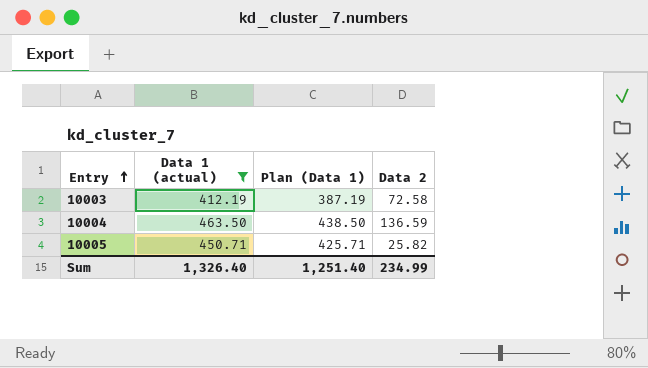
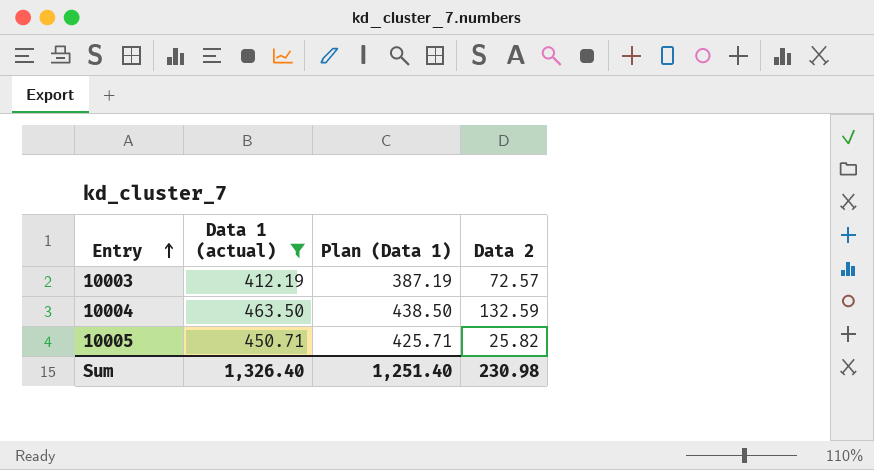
10003 | Data 2: 72.58 -> 72.57
10004 | Data 2: 136.59 -> 132.59
Sum | Data 2: 234.99 -> 230.98

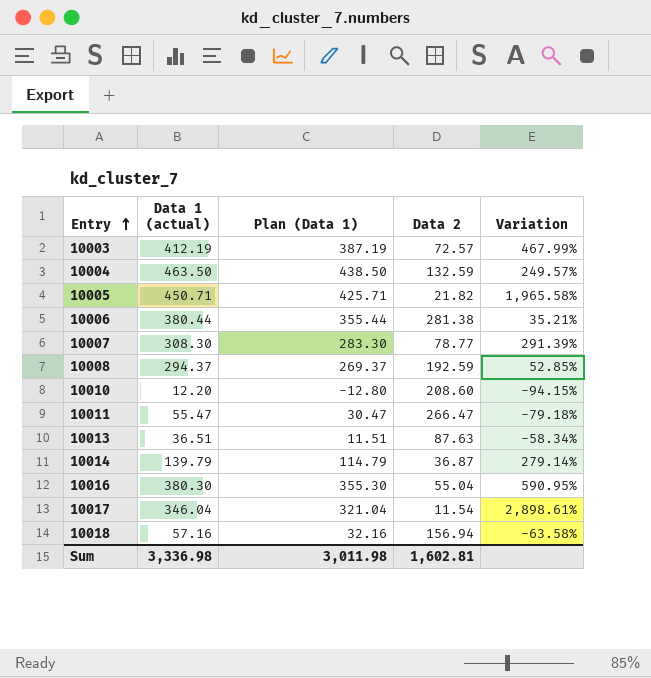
filter: Data 1 (actual) >= 412.19 -> none
column Variation | formula: none -> ([Data 1 (actual)] - [Data 2]) / [Data 2]
10005 | Data 2: 25.82 -> 21.82
Sum | Data 1 (actual): 1,326.40 -> 3,336.98
Sum | Plan (Data 1): 1,251.40 -> 3,011.98
Sum | Data 2: 230.98 -> 1,602.81

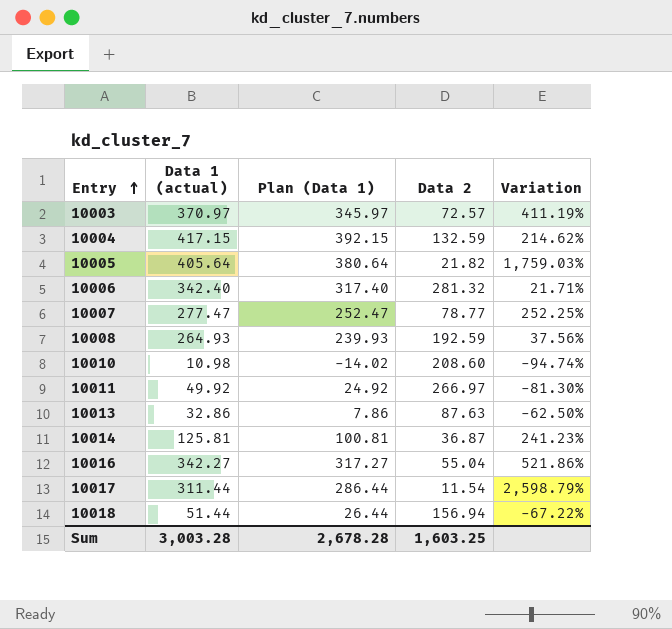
10003 | Data 1 (actual): 412.19 -> 370.97
10003 | Plan (Data 1): 387.19 -> 345.97
10003 | Variation: 467.99% -> 411.19%
10004 | Data 1 (actual): 463.50 -> 417.15
10004 | Plan (Data 1): 438.50 -> 392.15
10004 | Variation: 249.57% -> 214.62%
10005 | Data 1 (actual): 450.71 -> 405.64
10005 | Plan (Data 1): 425.71 -> 380.64
10005 | Variation: 1,965.58% -> 1,759.03%
10006 | Data 1 (actual): 380.44 -> 342.40
10006 | Plan (Data 1): 355.44 -> 317.40
10006 | Data 2: 281.38 -> 281.32
10006 | Variation: 35.21% -> 21.71%
10007 | Data 1 (actual): 308.30 -> 277.47
10007 | Plan (Data 1): 283.30 -> 252.47
10007 | Variation: 291.39% -> 252.25%
10008 | Data 1 (actual): 294.37 -> 264.93
10008 | Plan (Data 1): 269.37 -> 239.93
10008 | Variation: 52.85% -> 37.56%
10010 | Data 1 (actual): 12.20 -> 10.98
10010 | Plan (Data 1): -12.80 -> -14.02
10010 | Variation: -94.15% -> -94.74%
10011 | Data 1 (actual): 55.47 -> 49.92
10011 | Plan (Data 1): 30.47 -> 24.92
10011 | Data 2: 266.47 -> 266.97
10011 | Variation: -79.18% -> -81.30%
10013 | Data 1 (actual): 36.51 -> 32.86
10013 | Plan (Data 1): 11.51 -> 7.86
10013 | Variation: -58.34% -> -62.50%
10014 | Data 1 (actual): 139.79 -> 125.81
10014 | Plan (Data 1): 114.79 -> 100.81
10014 | Variation: 279.14% -> 241.23%
10016 | Data 1 (actual): 380.30 -> 342.27
10016 | Plan (Data 1): 355.30 -> 317.27
10016 | Variation: 590.95% -> 521.86%
10017 | Data 1 (actual): 346.04 -> 311.44
10017 | Plan (Data 1): 321.04 -> 286.44
10017 | Variation: 2,898.61% -> 2,598.79%
10018 | Data 1 (actual): 57.16 -> 51.44
10018 | Plan (Data 1): 32.16 -> 26.44
10018 | Variation: -63.58% -> -67.22%
Sum | Data 1 (actual): 3,336.98 -> 3,003.28
Sum | Plan (Data 1): 3,011.98 -> 2,678.28
Sum | Data 2: 1,602.81 -> 1,603.25

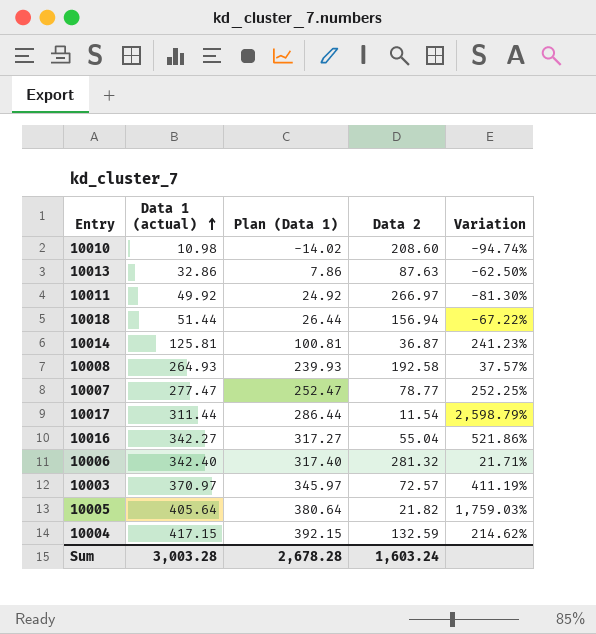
row order: Entry ascending -> Data 1 (actual) ascending
10008 | Data 2: 192.59 -> 192.58
10008 | Variation: 37.56% -> 37.57%
Sum | Data 2: 1,603.25 -> 1,603.24

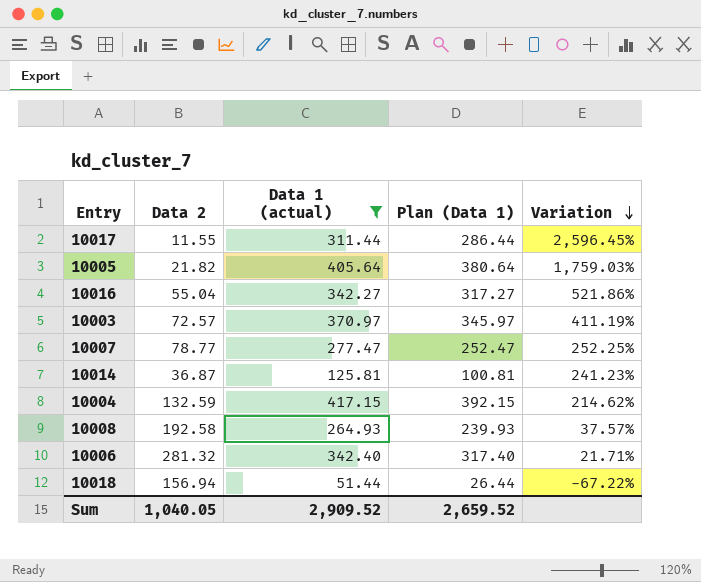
filter: none -> Data 1 (actual) >= 51.44
row order: Data 1 (actual) ascending -> Variation descending
column Data 2 | position: 4 -> 2
10017 | Data 2: 11.54 -> 11.55
10017 | Variation: 2,598.79% -> 2,596.45%
Sum | Data 2: 1,603.24 -> 1,040.05
Sum | Data 1 (actual): 3,003.28 -> 2,909.52
Sum | Plan (Data 1): 2,678.28 -> 2,659.52

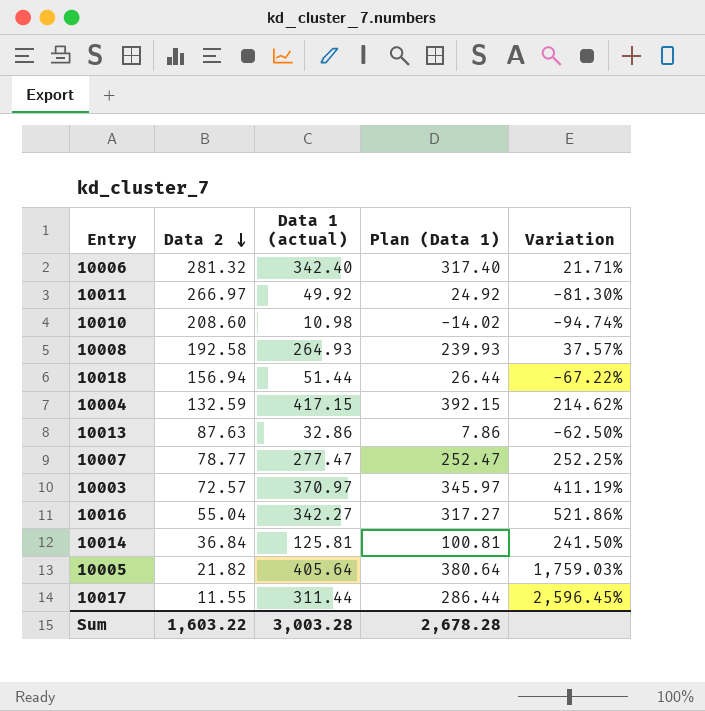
filter: Data 1 (actual) >= 51.44 -> none
row order: Variation descending -> Data 2 descending
10014 | Data 2: 36.87 -> 36.84
10014 | Variation: 241.23% -> 241.50%
Sum | Data 2: 1,040.05 -> 1,603.22
Sum | Data 1 (actual): 2,909.52 -> 3,003.28
Sum | Plan (Data 1): 2,659.52 -> 2,678.28

